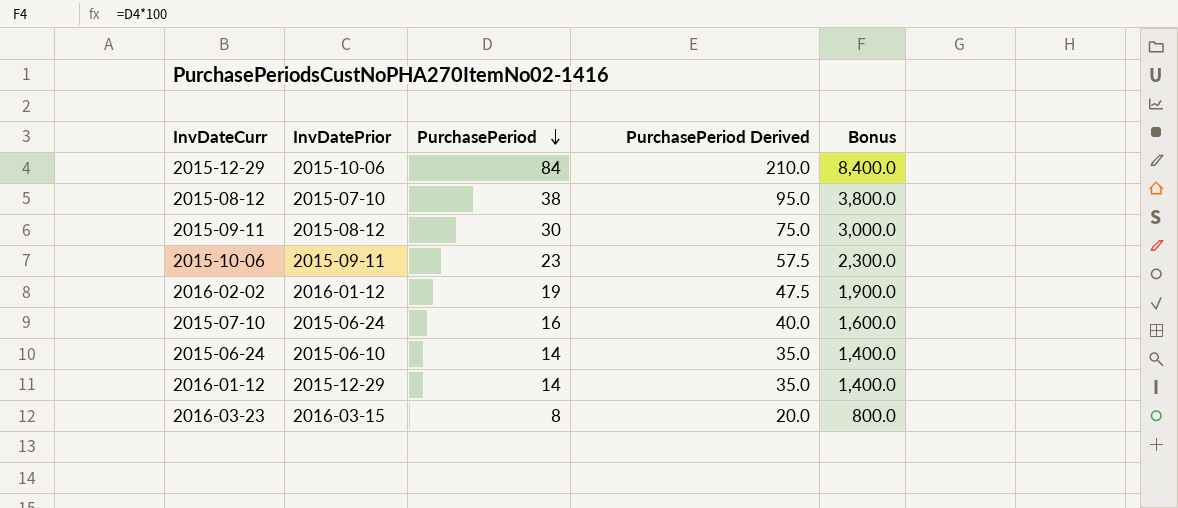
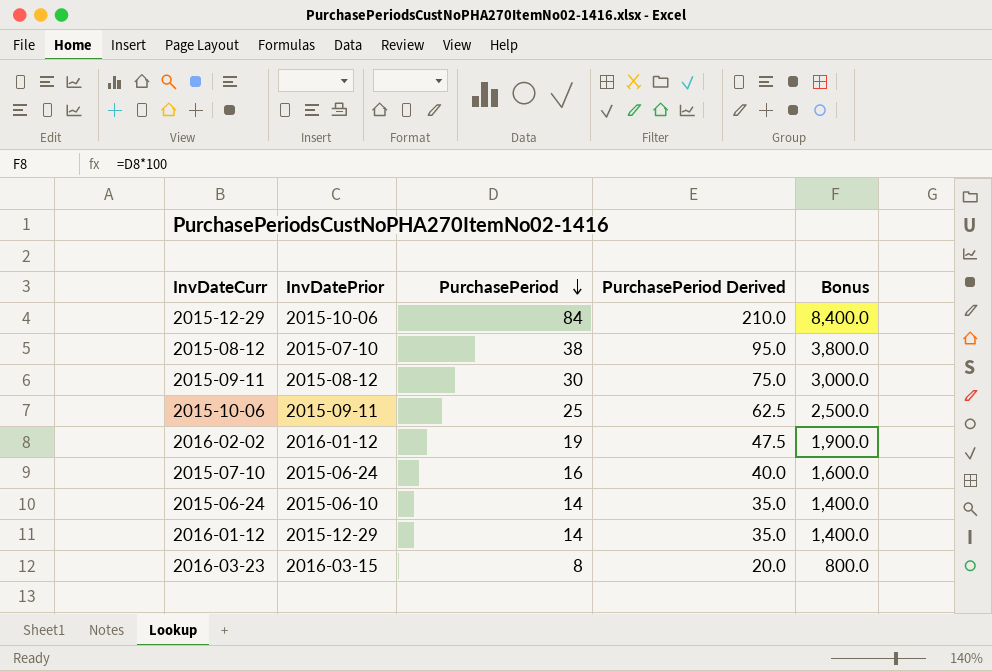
2015-10-06 | PurchasePeriod: 23 -> 25
2015-10-06 | PurchasePeriod Derived: 57.5 -> 62.5
2015-10-06 | Bonus: 2,300.0 -> 2,500.0

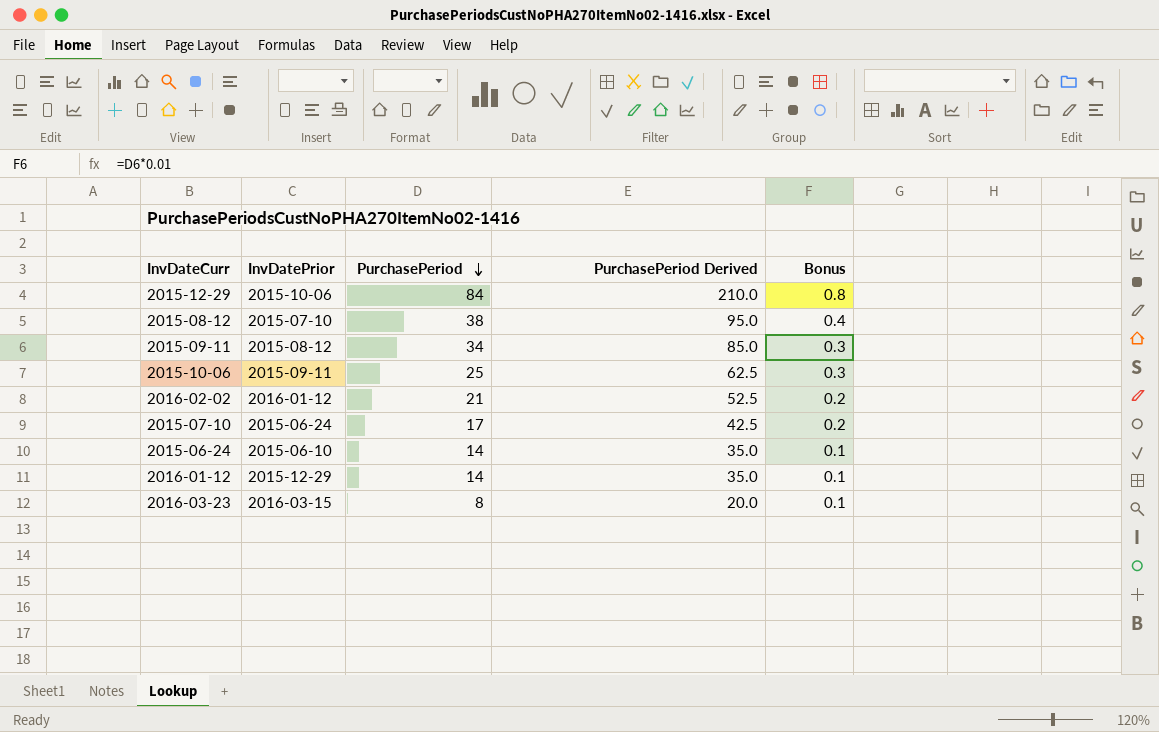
column Bonus | formula: [PurchasePeriod] * 100 -> [PurchasePeriod] * 0.01
2015-09-11 | PurchasePeriod: 30 -> 34
2015-09-11 | PurchasePeriod Derived: 75.0 -> 85.0
2016-02-02 | PurchasePeriod: 19 -> 21
2016-02-02 | PurchasePeriod Derived: 47.5 -> 52.5
2015-07-10 | PurchasePeriod: 16 -> 17
2015-07-10 | PurchasePeriod Derived: 40.0 -> 42.5

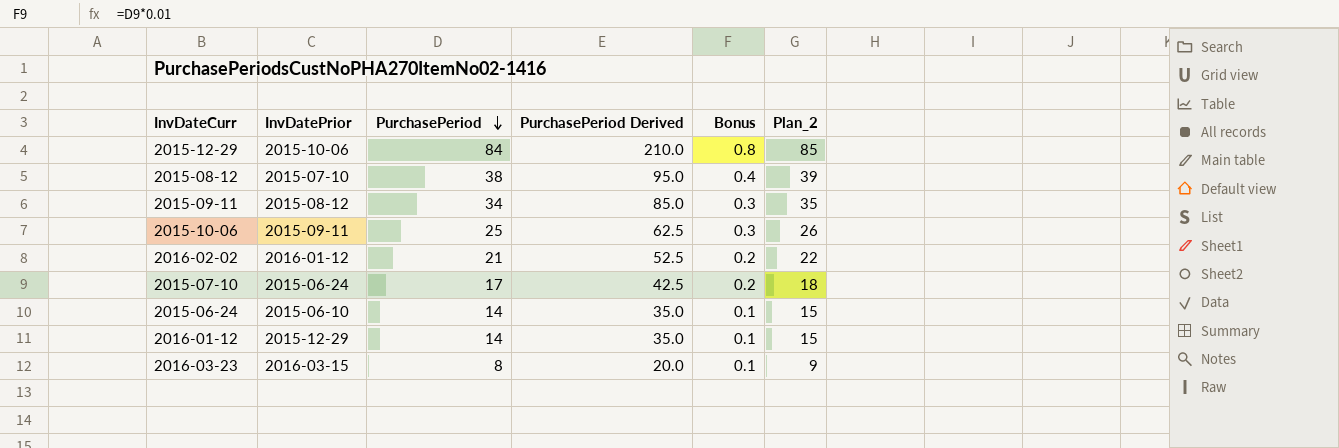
column Plan_2 | formula: none -> [PurchasePeriod] + 1

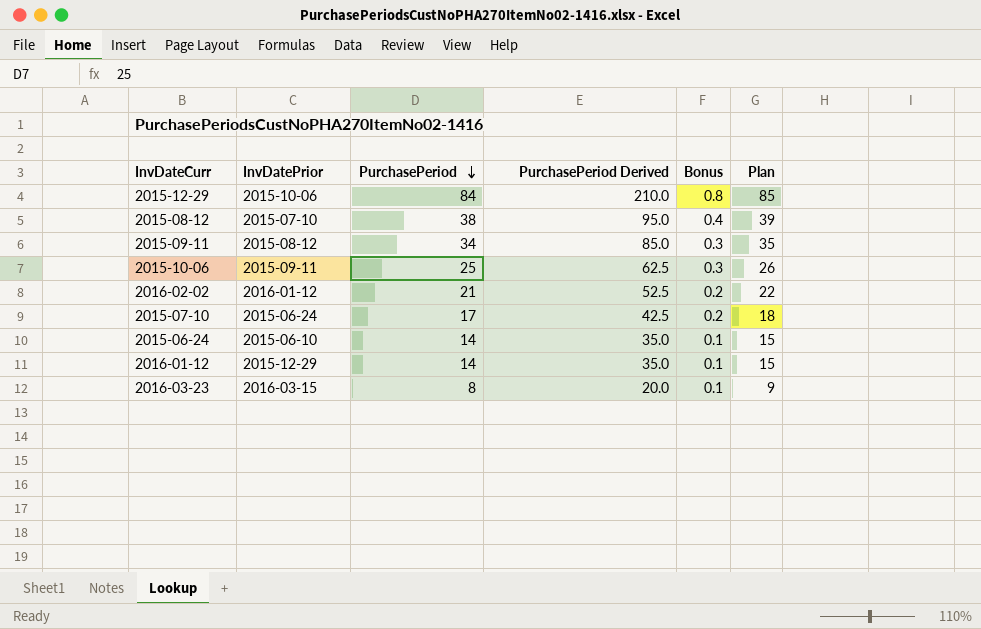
column name: Plan_2 -> Plan

